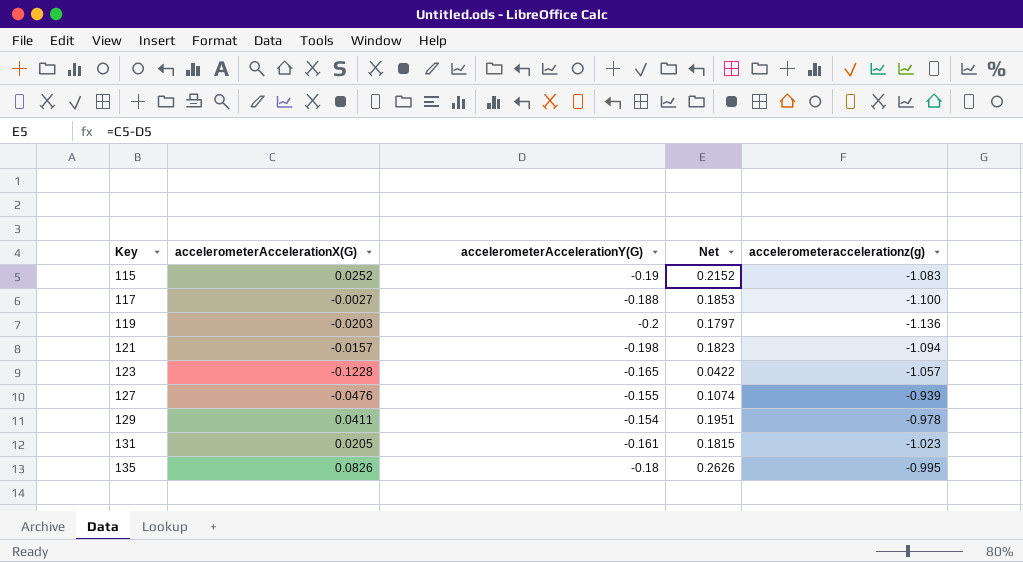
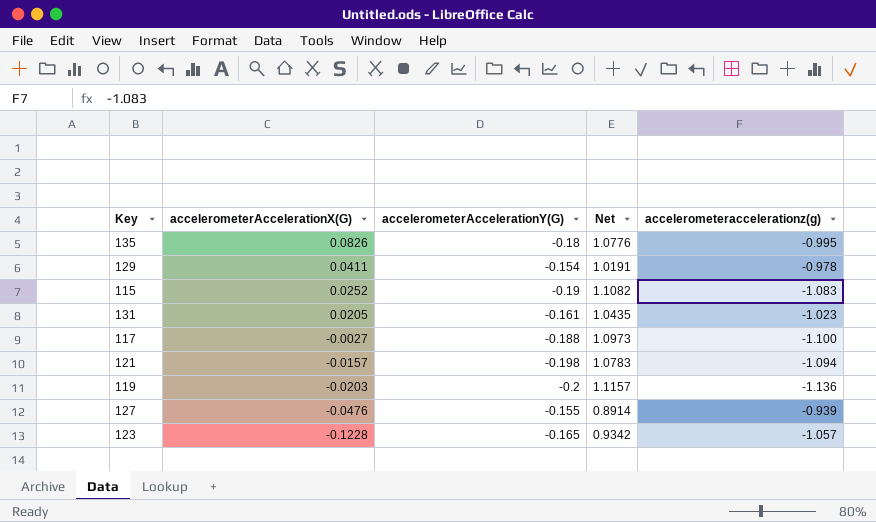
row order: Key ascending -> accelerometerAccelerationX(G) descending
column Net | formula: [accelerometerAccelerationX(G)] - [accelerometerAccelerationY(G)] -> [accelerometerAccelerationX(G)] - [accelerometeraccelerationz(g)]

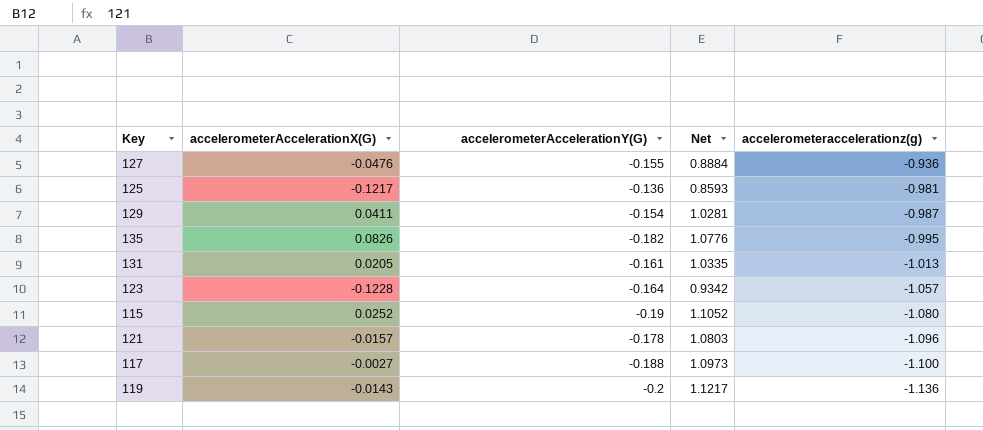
row order: accelerometerAccelerationX(G) descending -> accelerometeraccelerationz(g) descending
127 | Net: 0.8914 -> 0.8884
127 | accelerometeraccelerationz(g): -0.939 -> -0.936
row 125: none -> -0.1217 | -0.136 | 0.8593 | -0.981
129 | Net: 1.0191 -> 1.0281
129 | accelerometeraccelerationz(g): -0.978 -> -0.987
135 | accelerometerAccelerationY(G): -0.18 -> -0.182
131 | Net: 1.0435 -> 1.0335
131 | accelerometeraccelerationz(g): -1.023 -> -1.013
123 | accelerometerAccelerationY(G): -0.165 -> -0.164
115 | Net: 1.1082 -> 1.1052
115 | accelerometeraccelerationz(g): -1.083 -> -1.080
121 | accelerometerAccelerationY(G): -0.198 -> -0.178
121 | Net: 1.0783 -> 1.0803
121 | accelerometeraccelerationz(g): -1.094 -> -1.096
119 | accelerometerAccelerationX(G): -0.0203 -> -0.0143
119 | Net: 1.1157 -> 1.1217

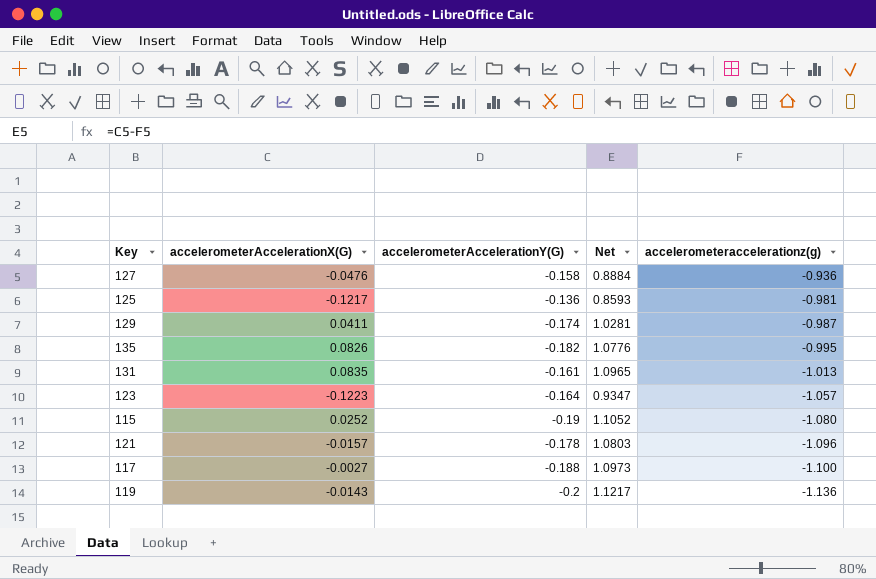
127 | accelerometerAccelerationY(G): -0.155 -> -0.158
129 | accelerometerAccelerationY(G): -0.154 -> -0.174
131 | accelerometerAccelerationX(G): 0.0205 -> 0.0835
131 | Net: 1.0335 -> 1.0965
123 | accelerometerAccelerationX(G): -0.1228 -> -0.1223
123 | Net: 0.9342 -> 0.9347

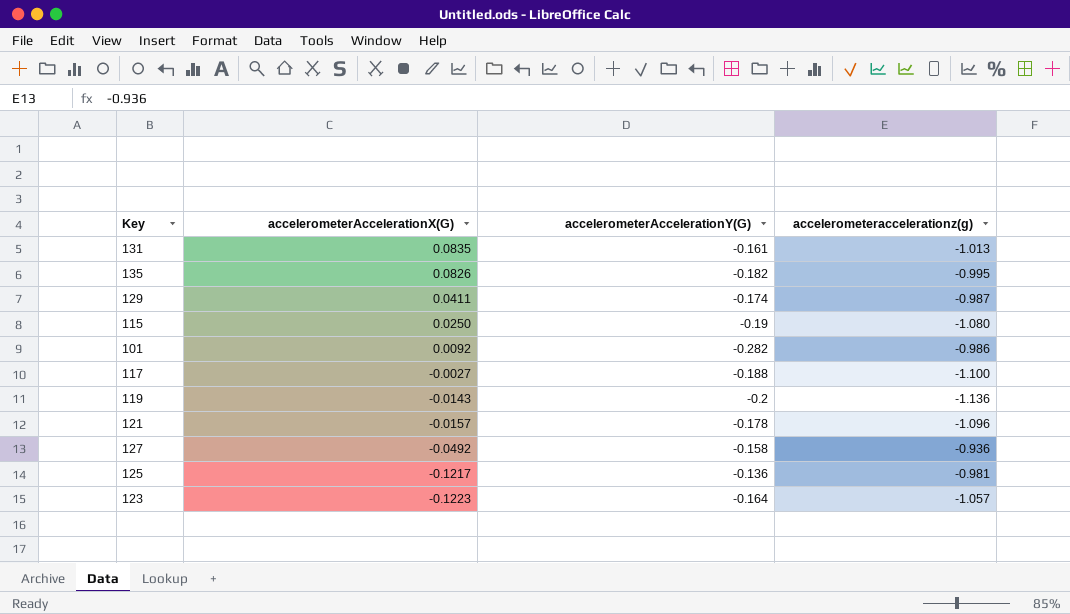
row order: accelerometeraccelerationz(g) descending -> accelerometerAccelerationX(G) descending
column Net | formula: [accelerometerAccelerationX(G)] - [accelerometeraccelerationz(g)] -> none
115 | accelerometerAccelerationX(G): 0.0252 -> 0.0250
row 101: none -> 0.0092 | -0.282 | -0.986
127 | accelerometerAccelerationX(G): -0.0476 -> -0.0492

